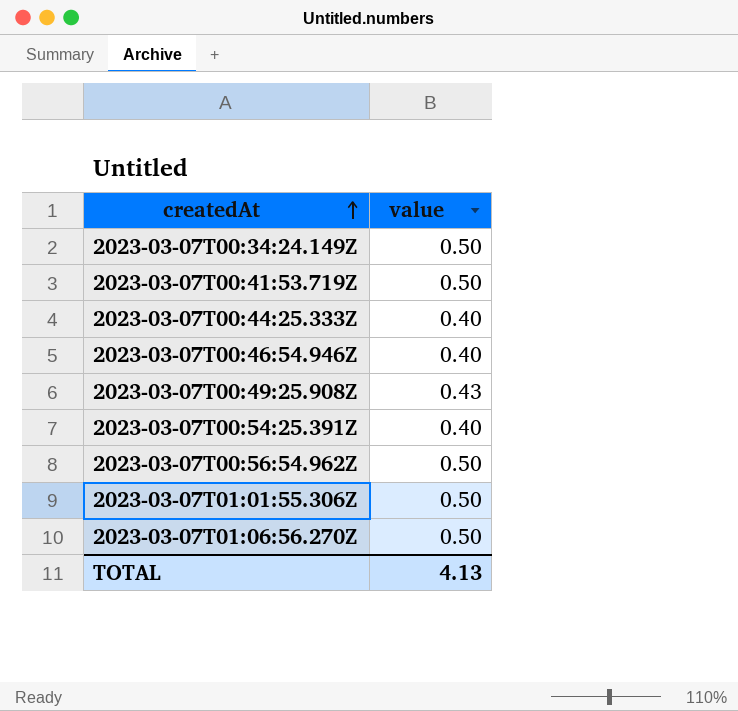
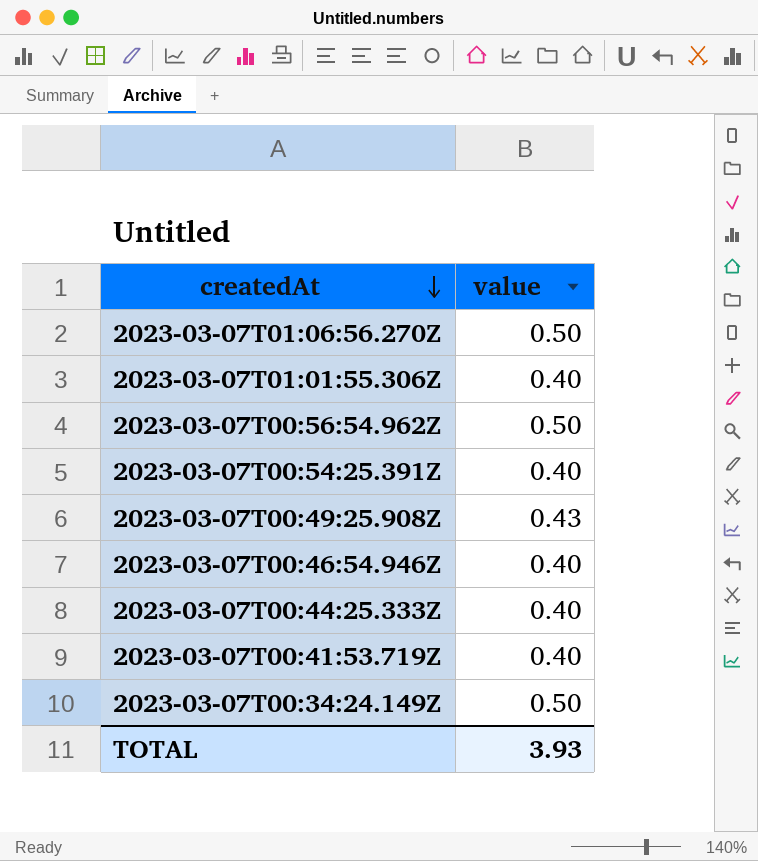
row order: createdAt ascending -> createdAt descending
2023-03-07T01:01:55.306Z | value: 0.50 -> 0.40
2023-03-07T00:41:53.719Z | value: 0.50 -> 0.40
TOTAL | value: 4.13 -> 3.93

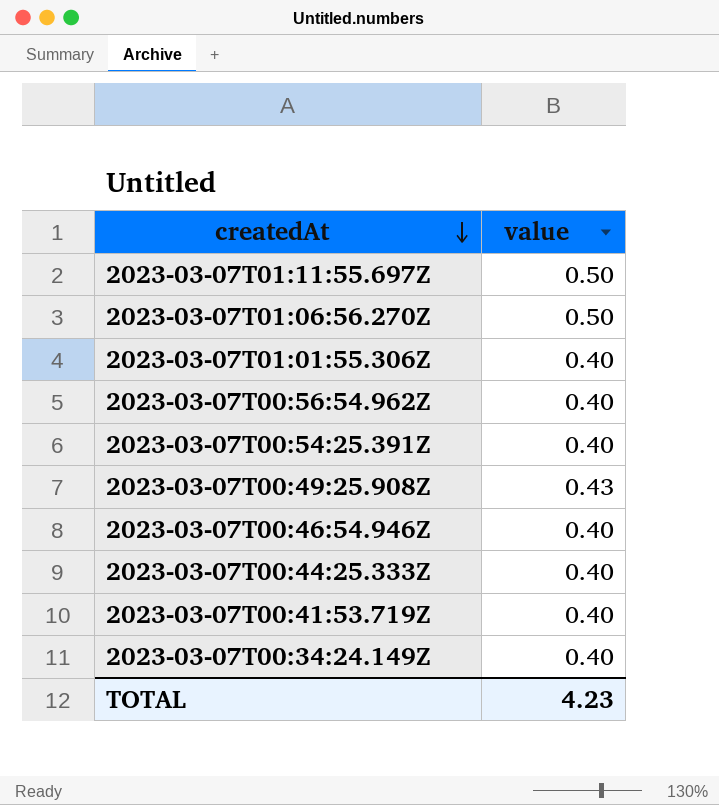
row 2023-03-07T01:11:55.697Z: none -> 0.50
2023-03-07T00:56:54.962Z | value: 0.50 -> 0.40
2023-03-07T00:34:24.149Z | value: 0.50 -> 0.40
TOTAL | value: 3.93 -> 4.23

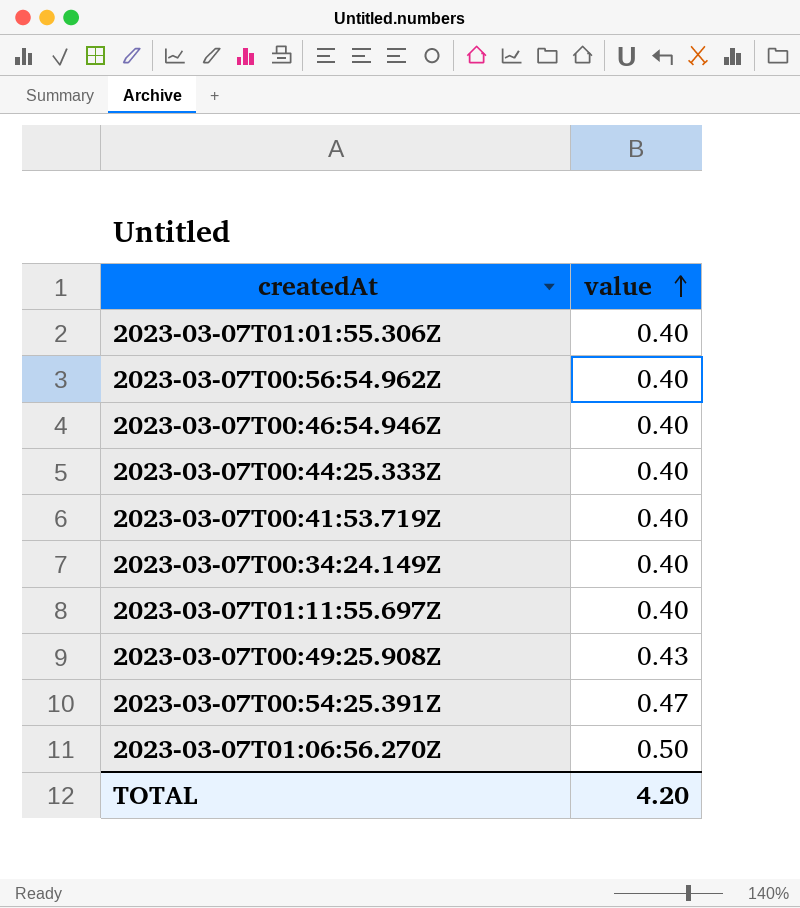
row order: createdAt descending -> value ascending
2023-03-07T01:11:55.697Z | value: 0.50 -> 0.40
2023-03-07T00:54:25.391Z | value: 0.40 -> 0.47
TOTAL | value: 4.23 -> 4.20

